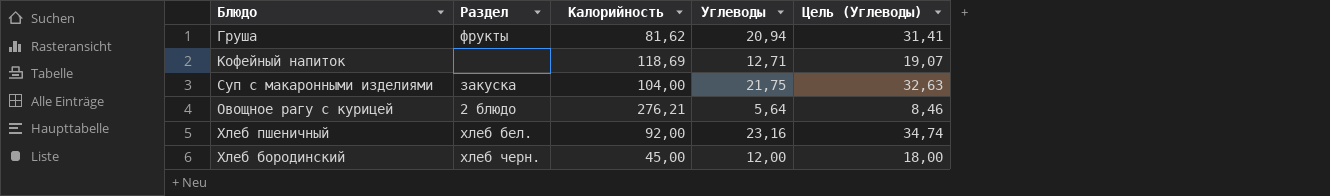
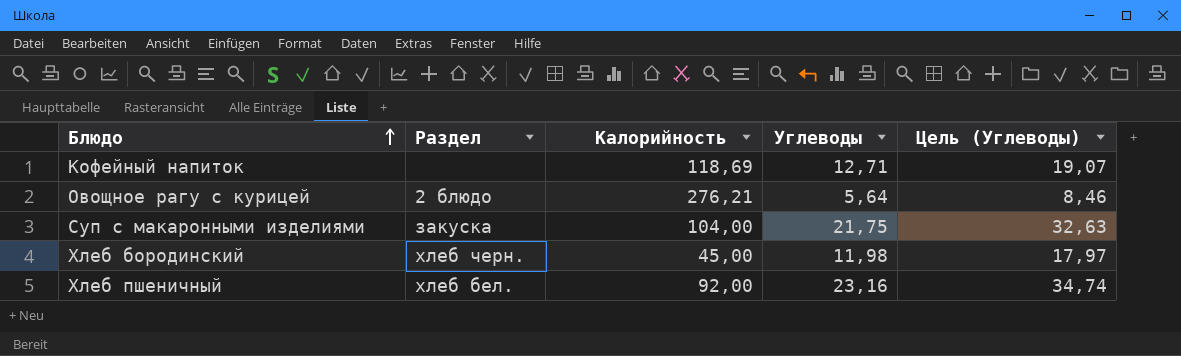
row order: none -> Блюдо ascending
row Груша: фрукты | 81,62 | 20,94 | 31,41 -> none
Хлеб бородинский | Углеводы: 12,00 -> 11,98
Хлеб бородинский | Цель (Углеводы): 18,00 -> 17,97

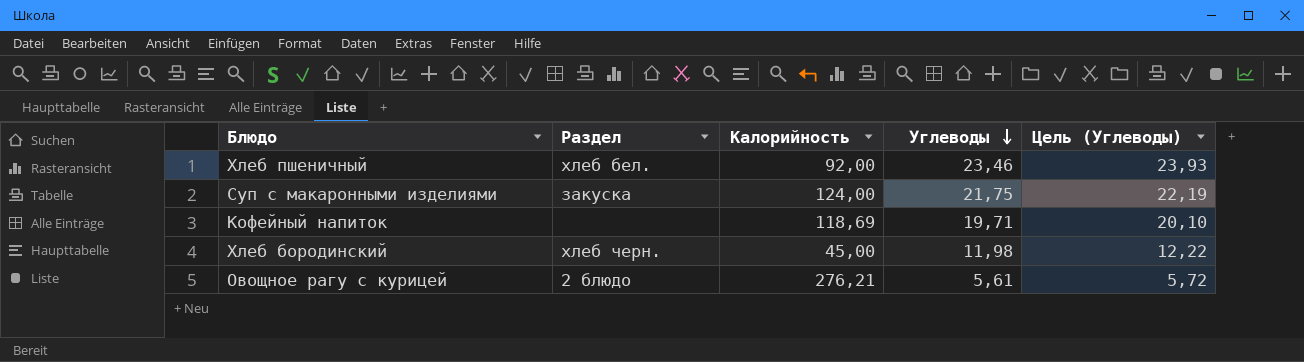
row order: Блюдо ascending -> Углеводы descending
column Цель (Углеводы) | formula: [Углеводы] * 1,5 -> [Углеводы] * 1,02
Хлеб пшеничный | Углеводы: 23,16 -> 23,46
Суп с макаронными изделиями | Калорийность: 104,00 -> 124,00
Кофейный напиток | Углеводы: 12,71 -> 19,71
Овощное рагу с курицей | Углеводы: 5,64 -> 5,61

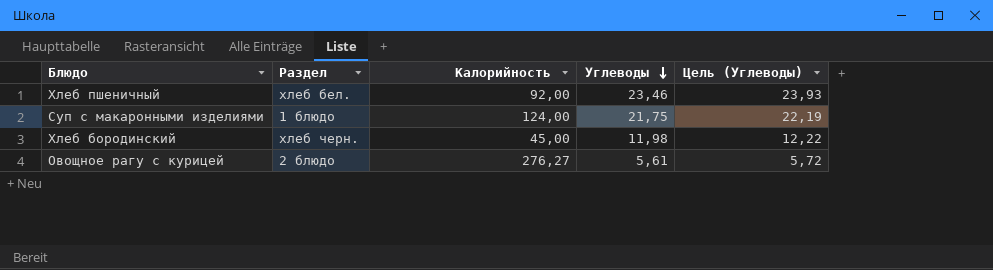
row Кофейный напиток: none | 118,69 | 19,71 | 20,10 -> none
Суп с макаронными изделиями | Раздел: закуска -> 1 блюдо
Овощное рагу с курицей | Калорийность: 276,21 -> 276,27

